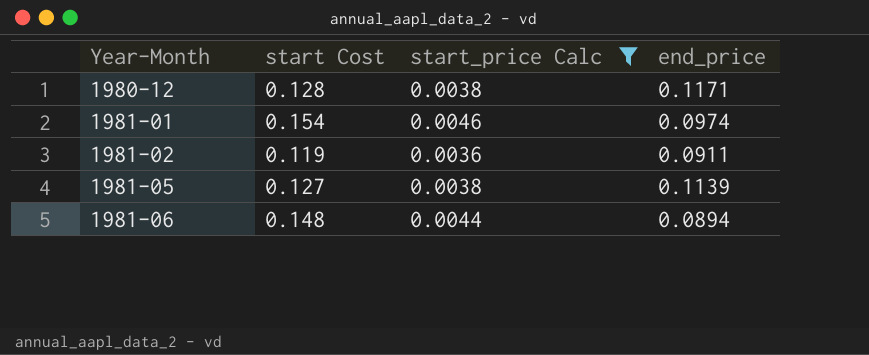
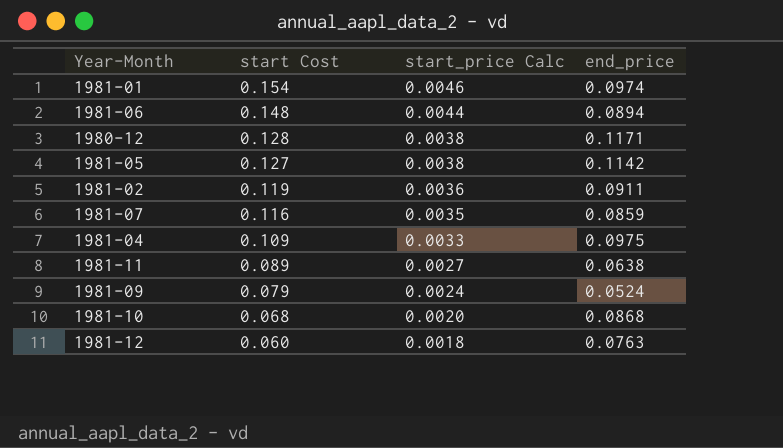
filter: start_price Calc >= 0.0036 -> none
row order: Year-Month ascending -> start Cost descending
1981-05 | end_price: 0.1139 -> 0.1142

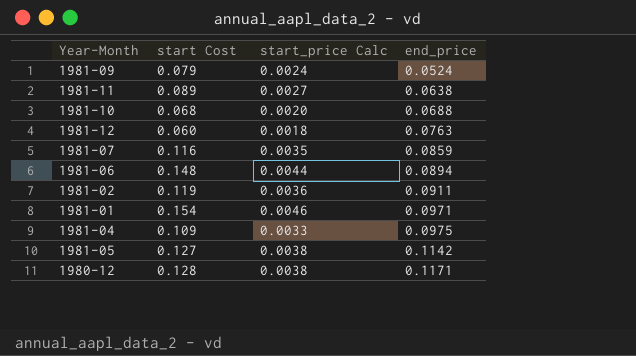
row order: start Cost descending -> end_price ascending
1981-10 | end_price: 0.0868 -> 0.0688
1981-01 | end_price: 0.0974 -> 0.0971

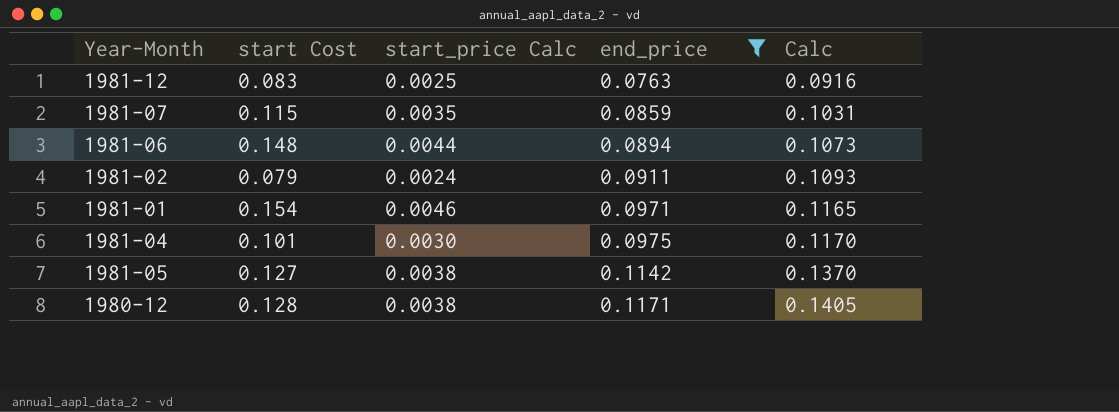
filter: none -> end_price >= 0.0763
column Calc | formula: none -> [end_price] * 1.2
1981-12 | start Cost: 0.060 -> 0.083
1981-12 | start_price Calc: 0.0018 -> 0.0025
1981-07 | start Cost: 0.116 -> 0.115
1981-02 | start Cost: 0.119 -> 0.079
1981-02 | start_price Calc: 0.0036 -> 0.0024
1981-04 | start Cost: 0.109 -> 0.101
1981-04 | start_price Calc: 0.0033 -> 0.0030

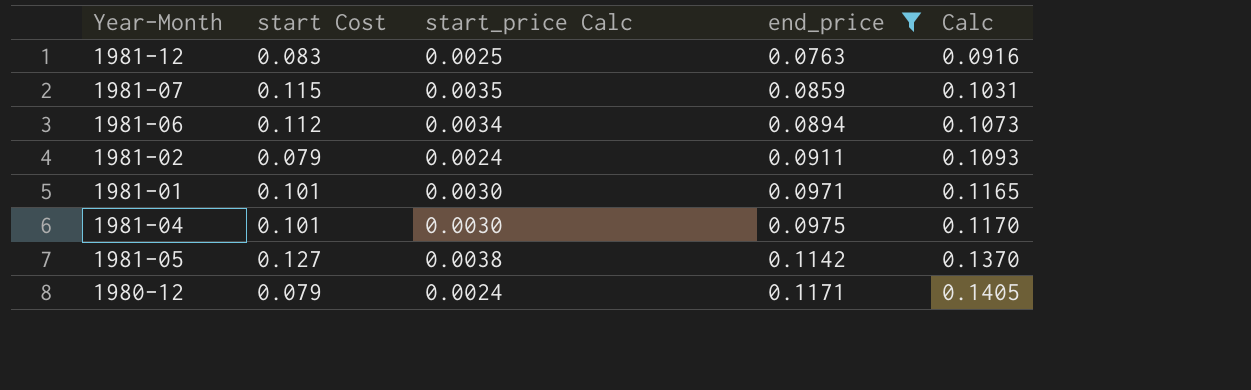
1981-06 | start Cost: 0.148 -> 0.112
1981-06 | start_price Calc: 0.0044 -> 0.0034
1981-01 | start Cost: 0.154 -> 0.101
1981-01 | start_price Calc: 0.0046 -> 0.0030
1980-12 | start Cost: 0.128 -> 0.079
1980-12 | start_price Calc: 0.0038 -> 0.0024

